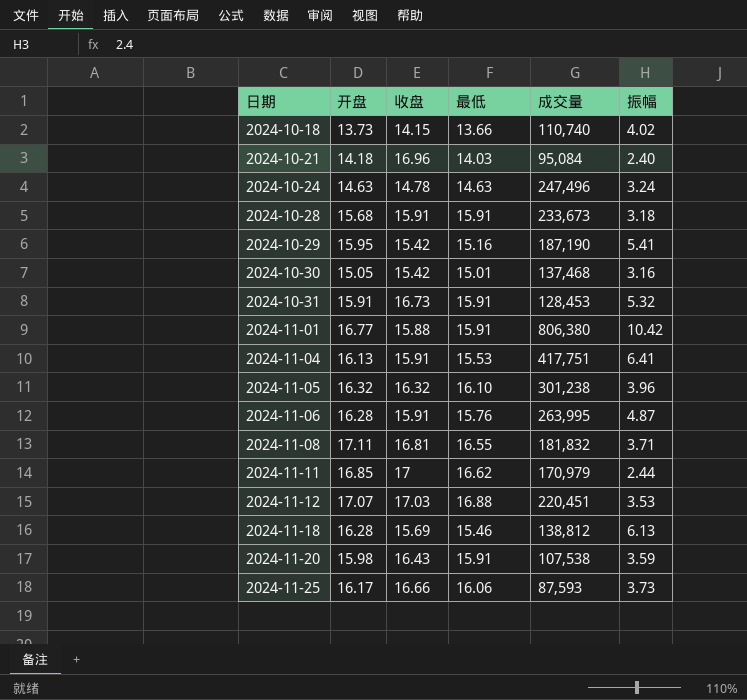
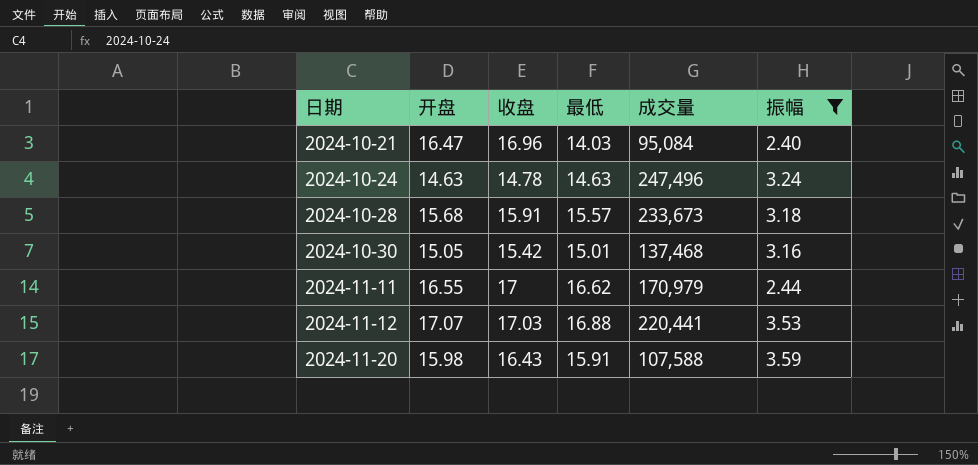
filter: none -> 振幅 <= 3.59
2024-10-21 | 开盘: 14.18 -> 16.47
2024-10-28 | 最低: 15.91 -> 15.57
2024-11-11 | 开盘: 16.85 -> 16.55
2024-11-12 | 成交量: 220,451 -> 220,441
2024-11-20 | 成交量: 107,538 -> 107,588

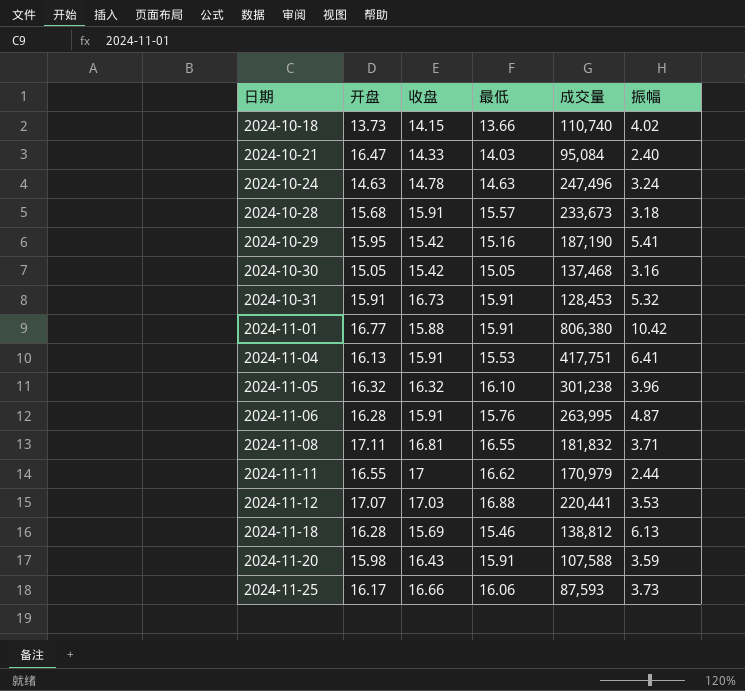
filter: 振幅 <= 3.59 -> none
2024-10-21 | 收盘: 16.96 -> 14.33
2024-10-30 | 最低: 15.01 -> 15.05

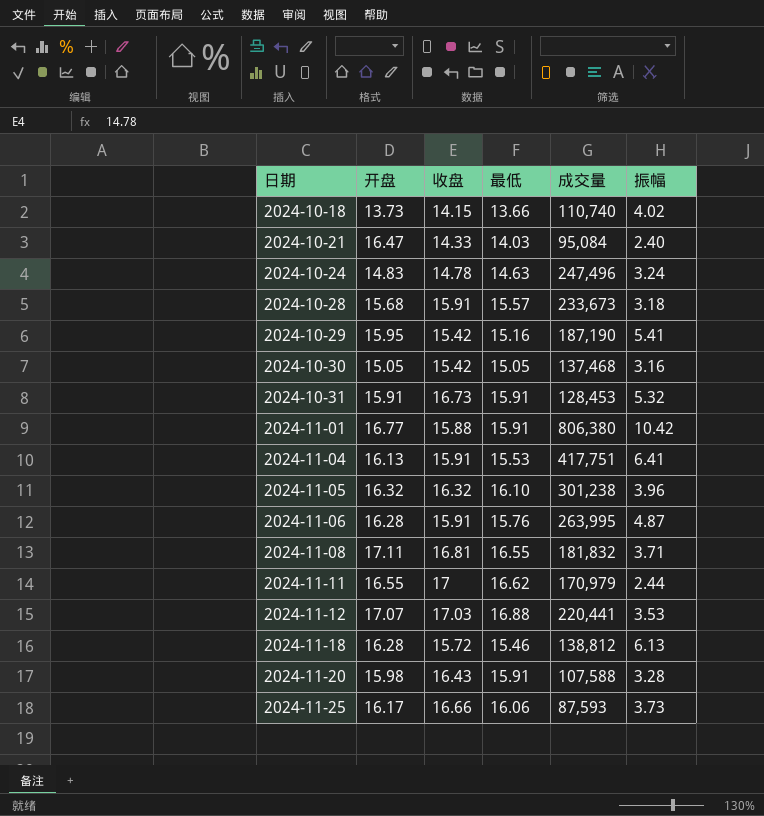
2024-10-24 | 开盘: 14.63 -> 14.83
2024-11-18 | 收盘: 15.69 -> 15.72
2024-11-20 | 振幅: 3.59 -> 3.28

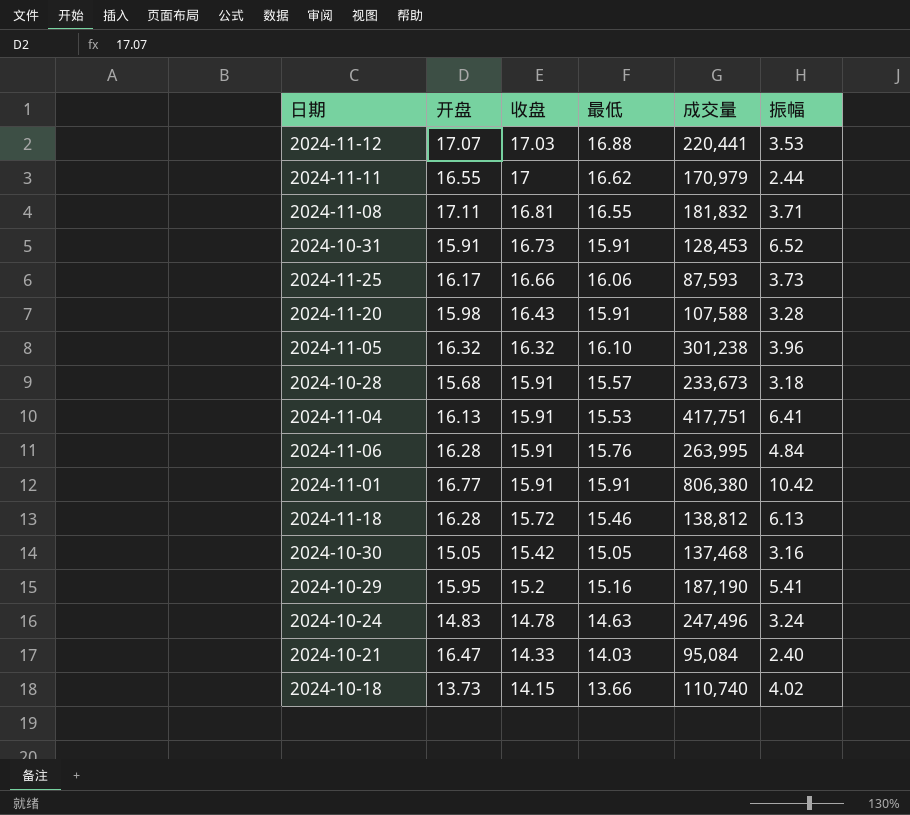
row order: 日期 ascending -> 收盘 descending
2024-10-31 | 振幅: 5.32 -> 6.52
2024-11-06 | 振幅: 4.87 -> 4.84
2024-11-01 | 收盘: 15.88 -> 15.91
2024-10-29 | 收盘: 15.42 -> 15.2

